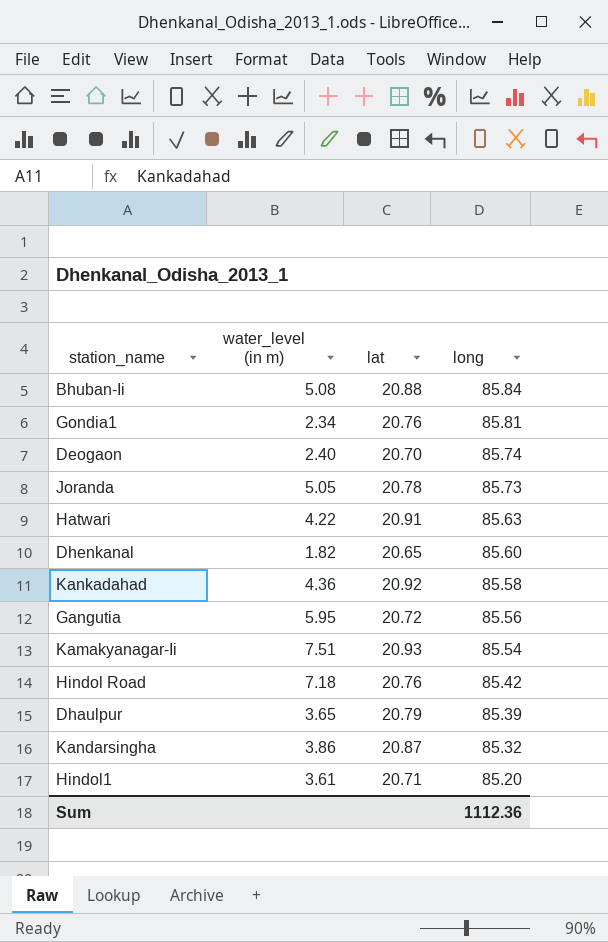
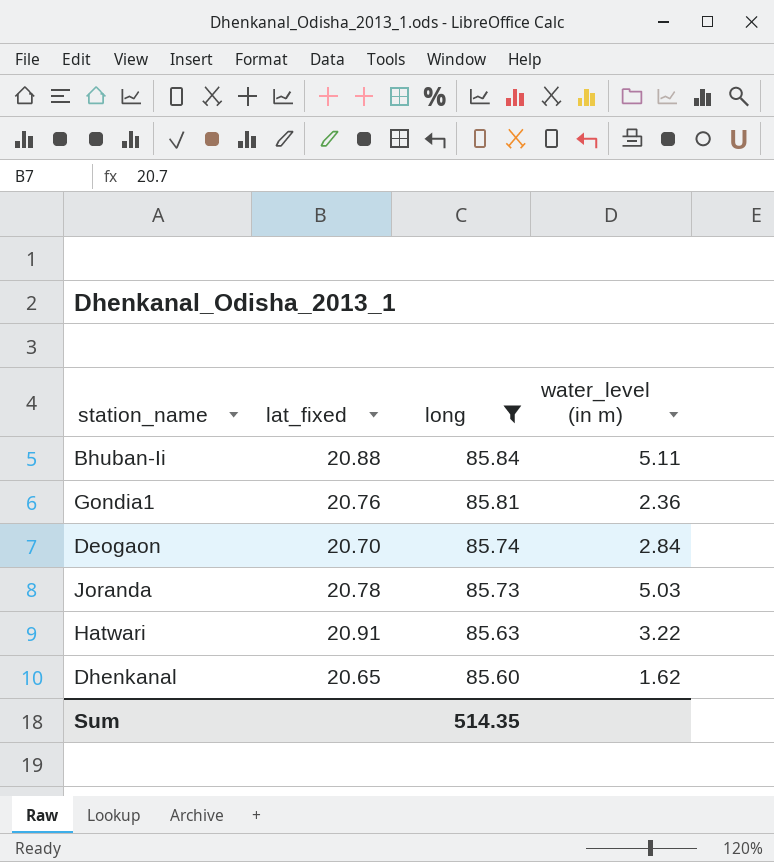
filter: none -> long >= 85.60
column name: lat -> lat_fixed
column water_level (in m) | position: 2 -> 4
Bhuban-Ii | water_level (in m): 5.08 -> 5.11
Gondia1 | water_level (in m): 2.34 -> 2.36
Deogaon | water_level (in m): 2.40 -> 2.84
Joranda | water_level (in m): 5.05 -> 5.03
Hatwari | water_level (in m): 4.22 -> 3.22
Dhenkanal | water_level (in m): 1.82 -> 1.62
Sum | long: 1112.36 -> 514.35

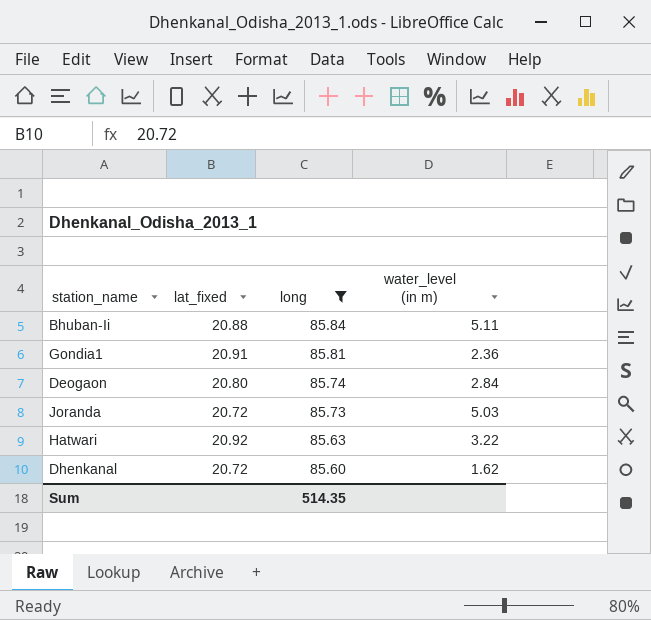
Gondia1 | lat_fixed: 20.76 -> 20.91
Deogaon | lat_fixed: 20.70 -> 20.80
Joranda | lat_fixed: 20.78 -> 20.72
Hatwari | lat_fixed: 20.91 -> 20.92
Dhenkanal | lat_fixed: 20.65 -> 20.72

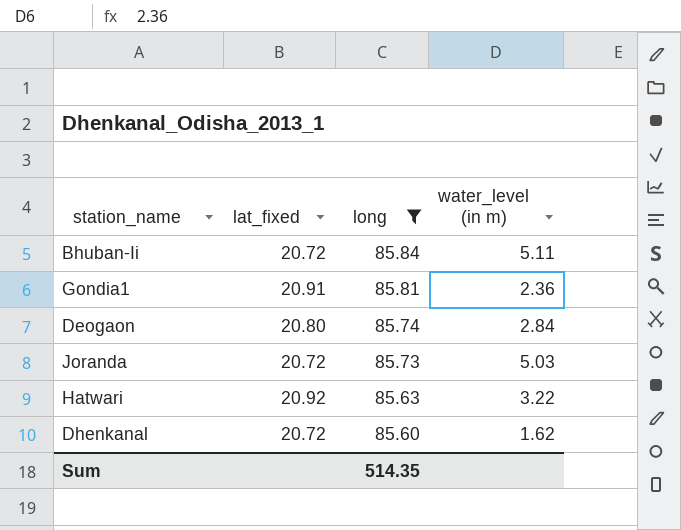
Bhuban-Ii | lat_fixed: 20.88 -> 20.72

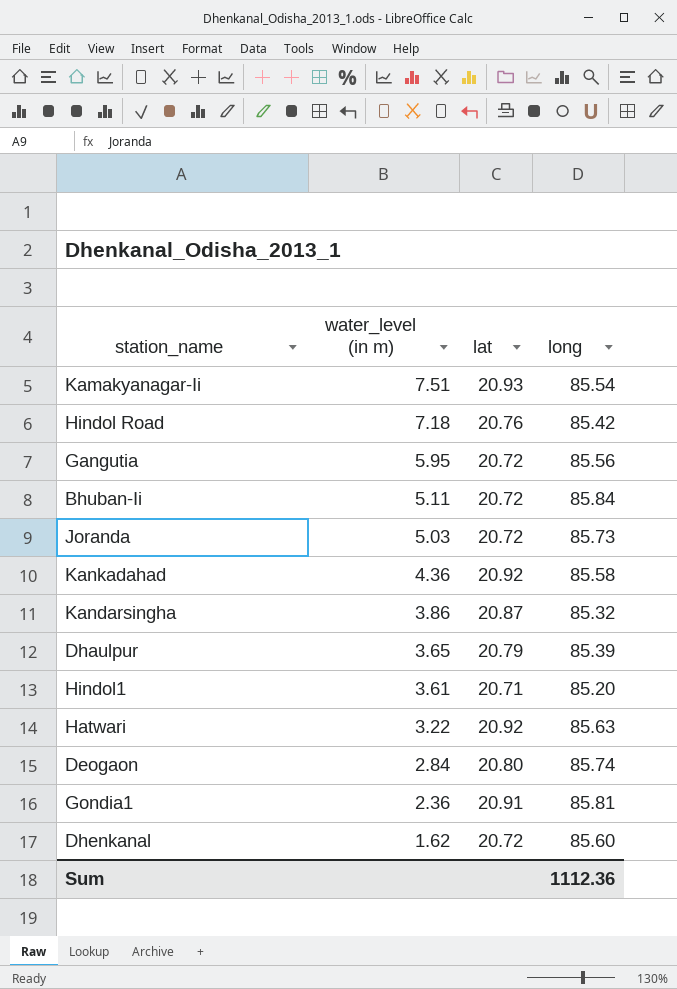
filter: long >= 85.60 -> none
row order: long descending -> water_level (in m) descending
column water_level (in m) | position: 4 -> 2
column name: lat_fixed -> lat
Sum | long: 514.35 -> 1112.36

